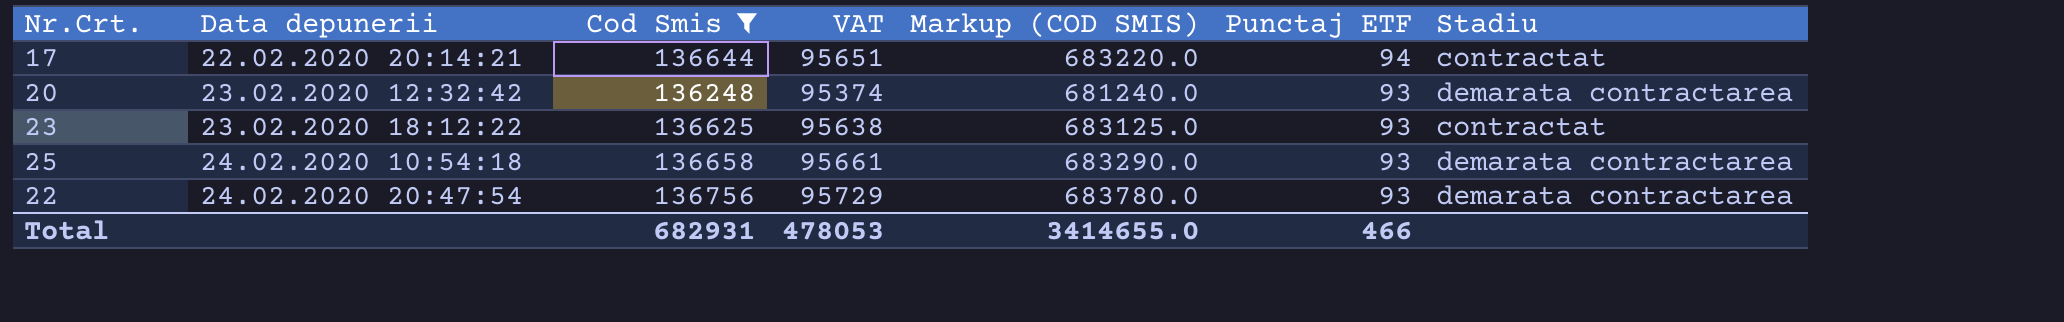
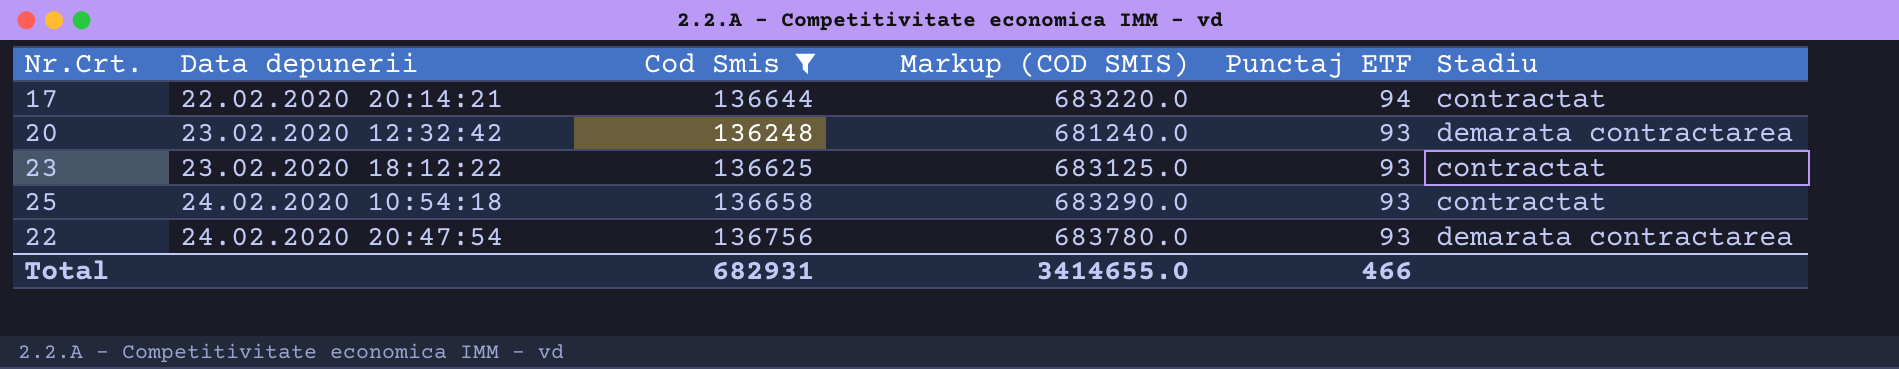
column VAT | formula: [Cod Smis] * 0.7 -> none
25 | Stadiu: demarata contractarea -> contractat

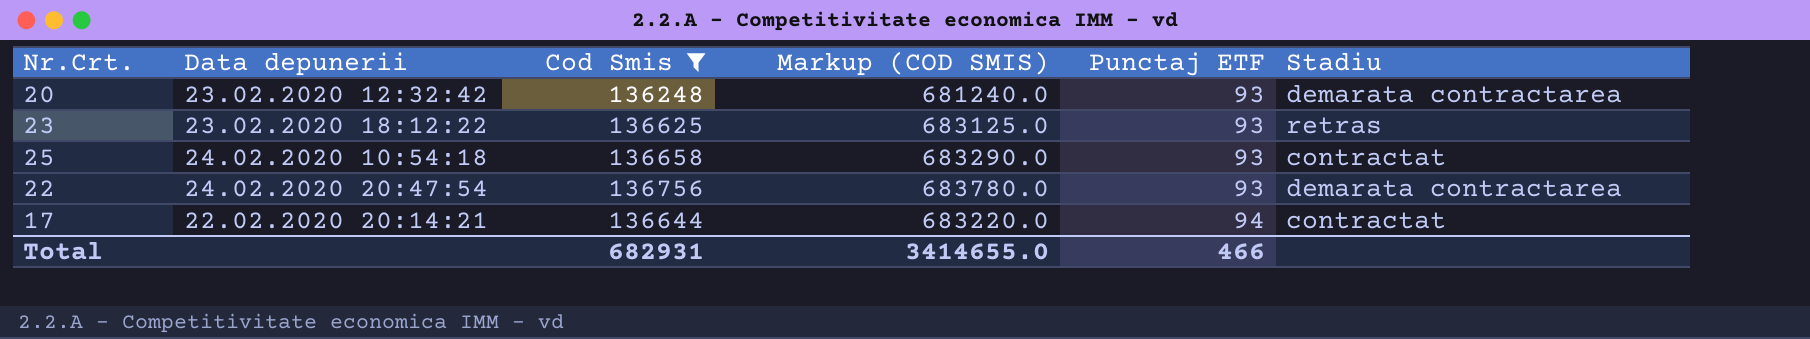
row order: Data depunerii ascending -> Punctaj ETF ascending
23 | Stadiu: contractat -> retras

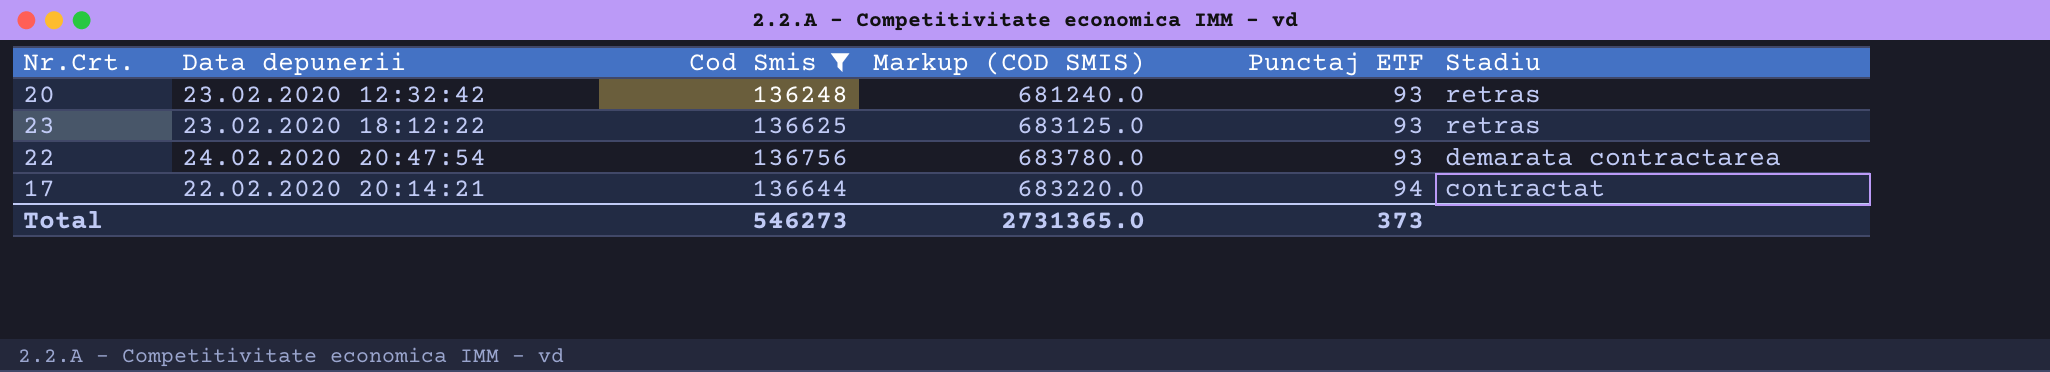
row 25: 24.02.2020 10:54:18 | 136658 | 683290.0 | 93 | contractat -> none
20 | Stadiu: demarata contractarea -> retras
Total | Cod Smis: 682931 -> 546273
Total | Markup (COD SMIS): 3414655.0 -> 2731365.0
Total | Punctaj ETF: 466 -> 373

